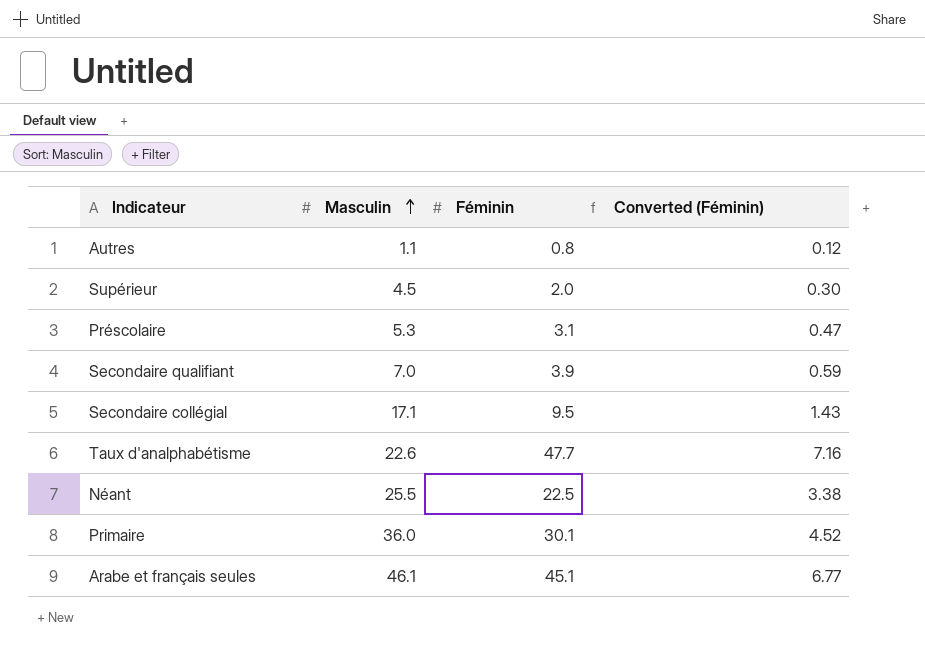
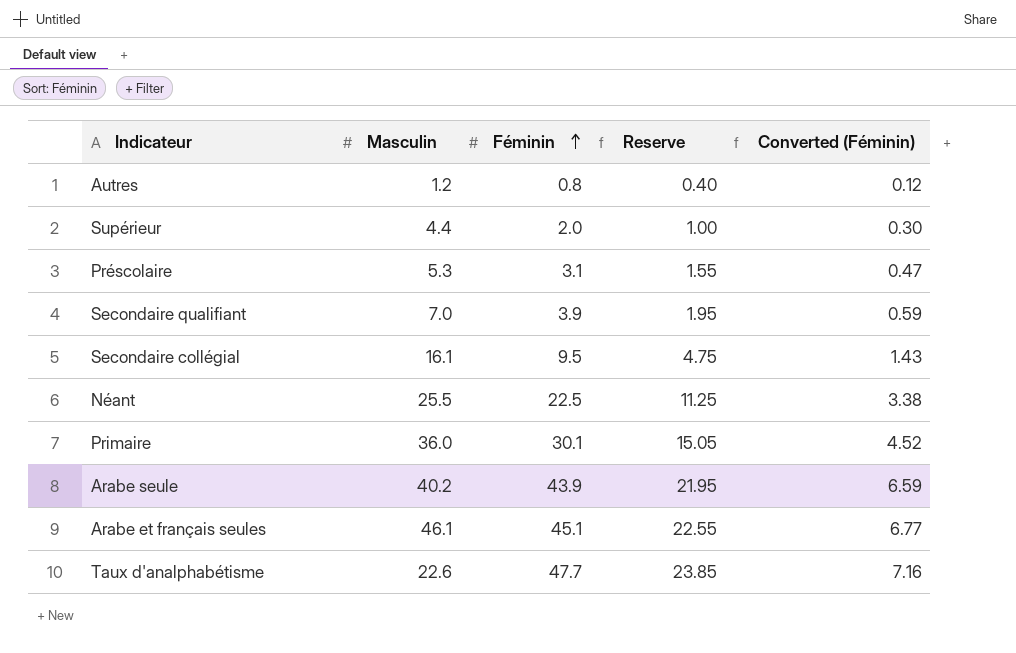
row order: Masculin ascending -> Féminin ascending
column Reserve | formula: none -> [Féminin] * 0.5
Autres | Masculin: 1.1 -> 1.2
Supérieur | Masculin: 4.5 -> 4.4
Secondaire collégial | Masculin: 17.1 -> 16.1
row Arabe seule: none -> 40.2 | 43.9 | 21.95 | 6.59

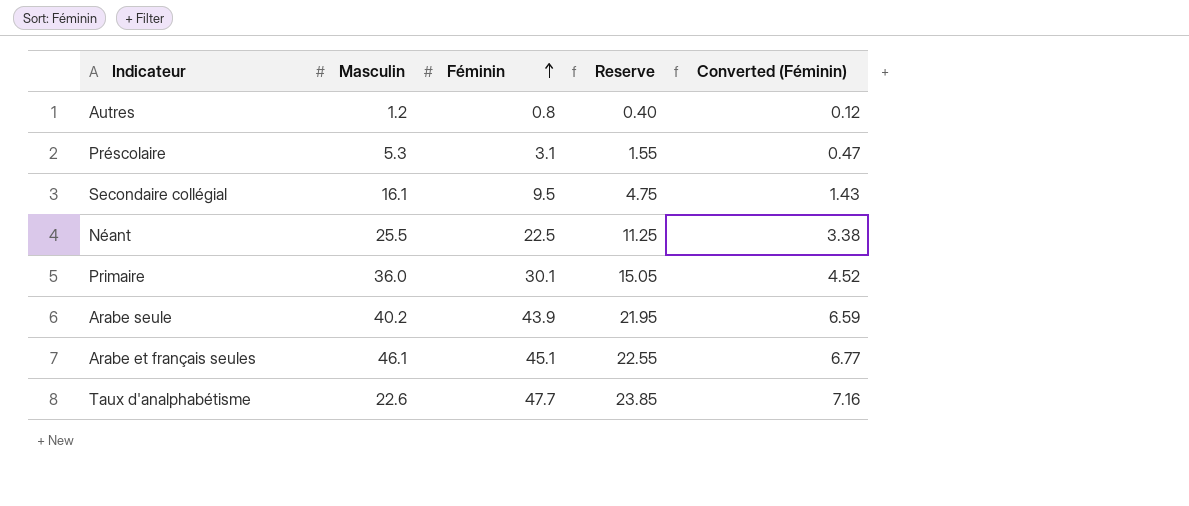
row Supérieur: 4.4 | 2.0 | 1.00 | 0.30 -> none
row Secondaire qualifiant: 7.0 | 3.9 | 1.95 | 0.59 -> none

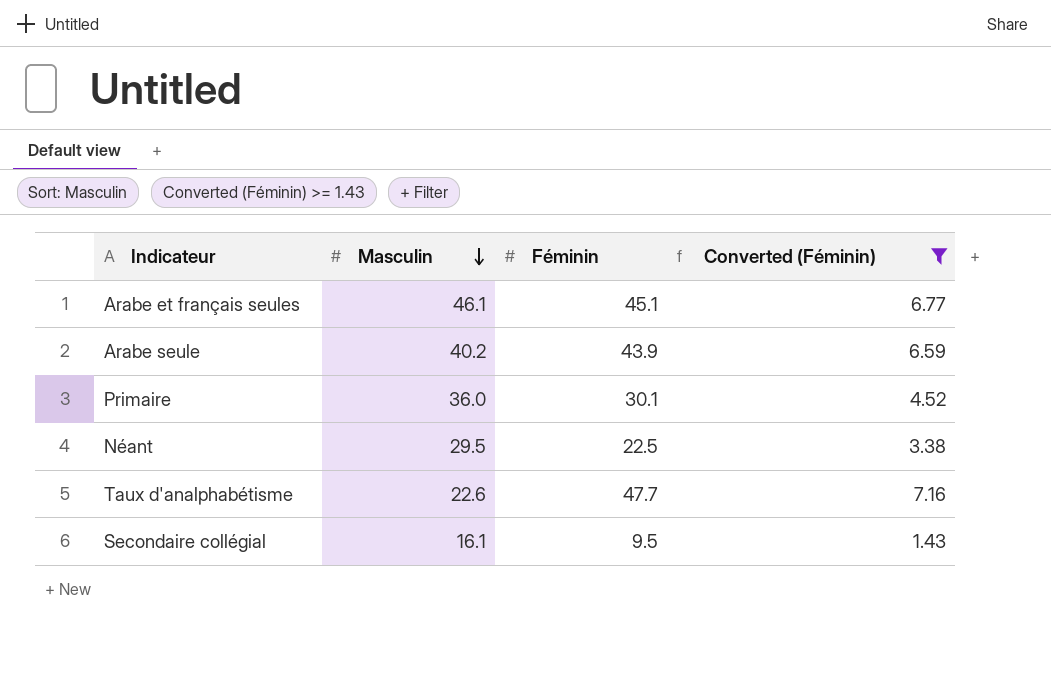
filter: none -> Converted (Féminin) >= 1.43
row order: Féminin ascending -> Masculin descending
column Reserve | formula: [Féminin] * 0.5 -> none
Néant | Masculin: 25.5 -> 29.5

